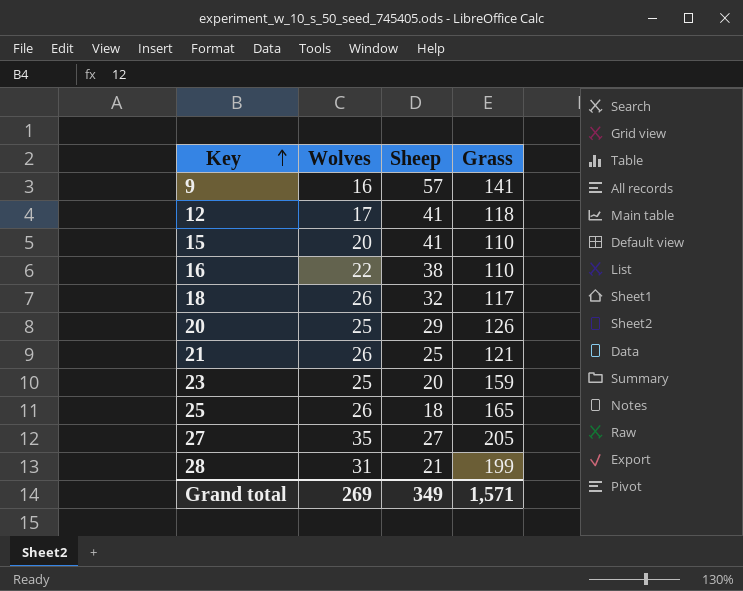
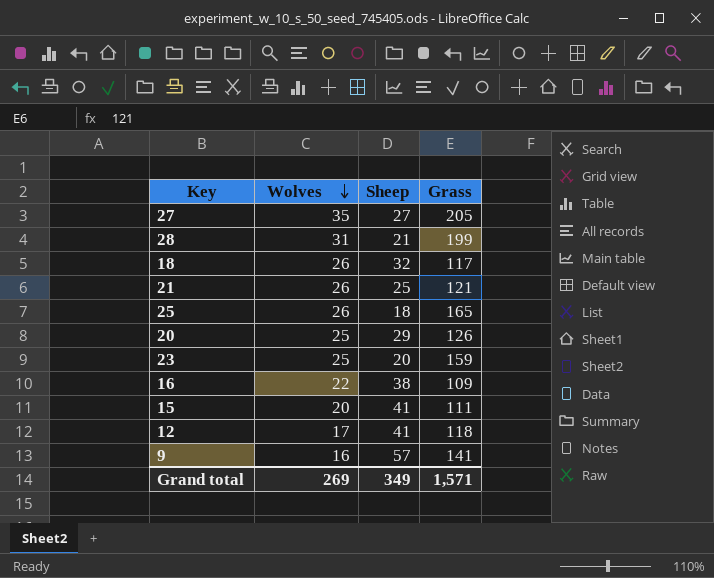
row order: Key ascending -> Wolves descending
16 | Grass: 110 -> 109
15 | Grass: 110 -> 111

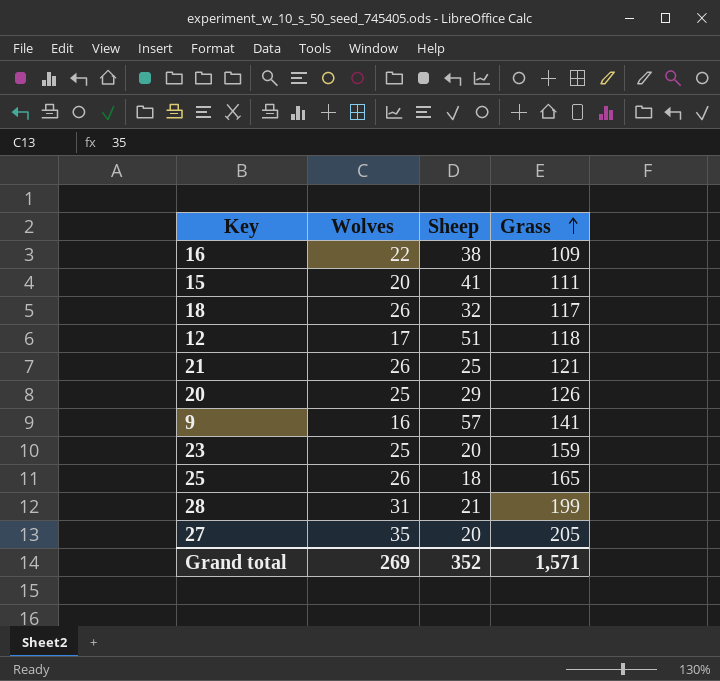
row order: Wolves descending -> Grass ascending
12 | Sheep: 41 -> 51
27 | Sheep: 27 -> 20
Grand total | Sheep: 349 -> 352

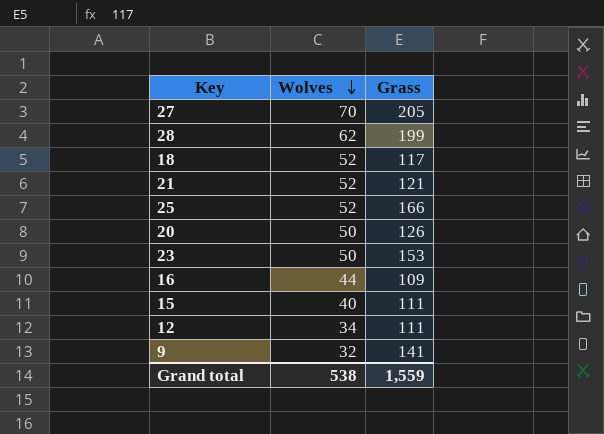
row order: Grass ascending -> Wolves descending
column Sheep | position: 3 -> none
27 | Wolves: 35 -> 70
28 | Wolves: 31 -> 62
18 | Wolves: 26 -> 52
21 | Wolves: 26 -> 52
25 | Wolves: 26 -> 52
25 | Grass: 165 -> 166
20 | Wolves: 25 -> 50
23 | Wolves: 25 -> 50
23 | Grass: 159 -> 153
16 | Wolves: 22 -> 44
15 | Wolves: 20 -> 40
12 | Wolves: 17 -> 34
12 | Grass: 118 -> 111
9 | Wolves: 16 -> 32
Grand total | Wolves: 269 -> 538
Grand total | Grass: 1,571 -> 1,559

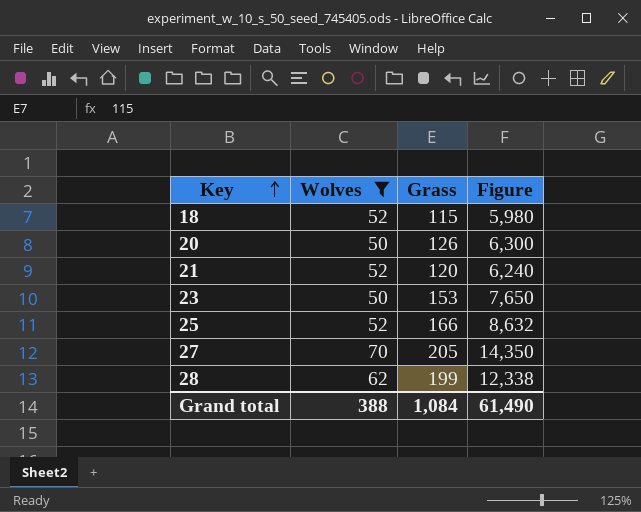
filter: none -> Wolves >= 50
row order: Wolves descending -> Key ascending
column Figure | formula: none -> [Wolves] * [Grass]
18 | Grass: 117 -> 115
21 | Grass: 121 -> 120
Grand total | Wolves: 538 -> 388
Grand total | Grass: 1,559 -> 1,084

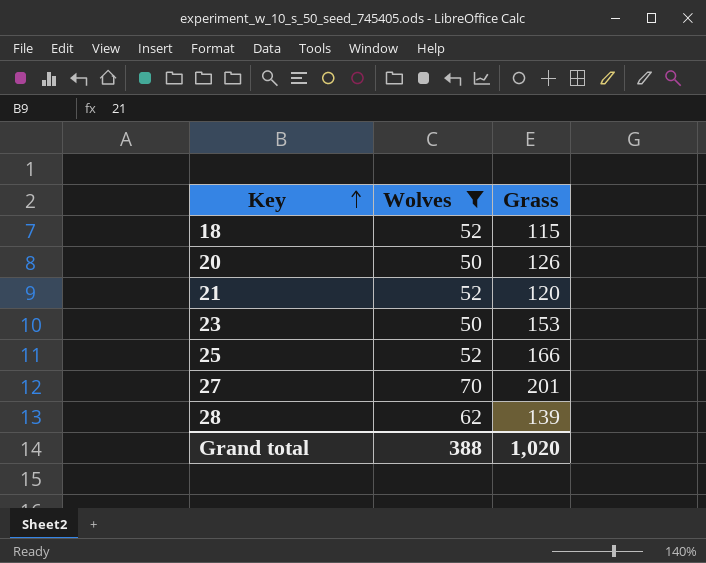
column Figure | formula: [Wolves] * [Grass] -> none
27 | Grass: 205 -> 201
28 | Grass: 199 -> 139
Grand total | Grass: 1,084 -> 1,020

